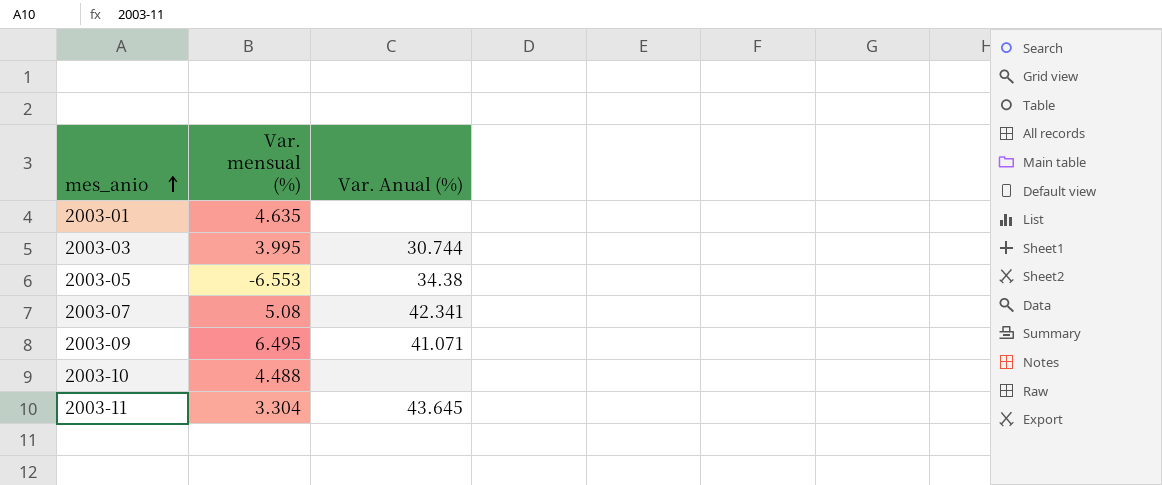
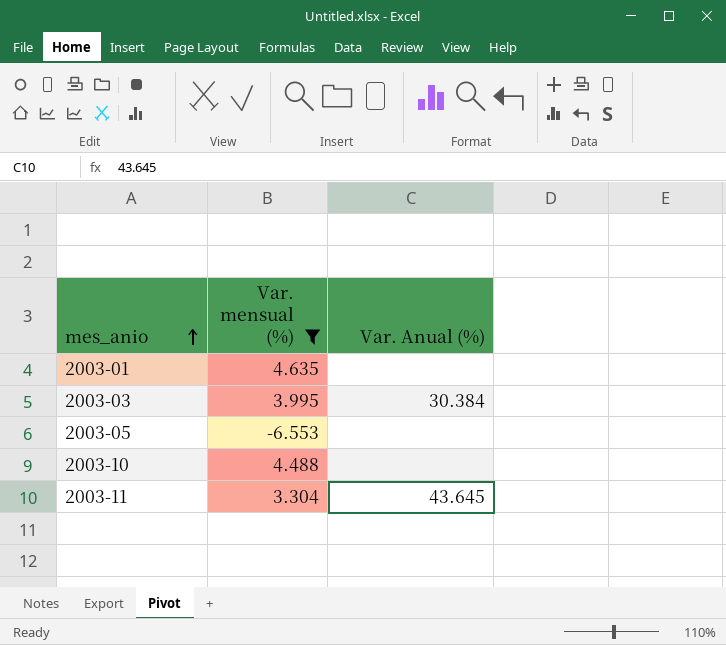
filter: none -> Var. mensual (%) <= 4.635
2003-03 | Var. Anual (%): 30.744 -> 30.384
2003-05 | Var. Anual (%): 34.38 -> none

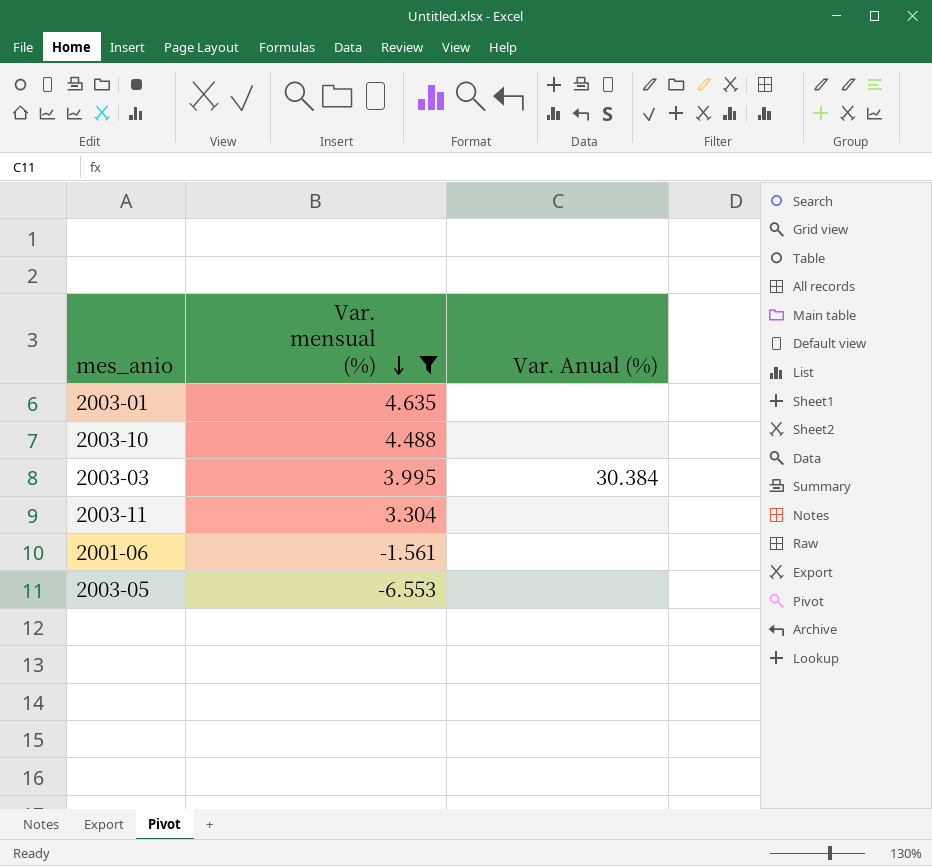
row order: mes_anio ascending -> Var. mensual (%) descending
2003-11 | Var. Anual (%): 43.645 -> none
row 2001-06: none -> -1.561 | none

